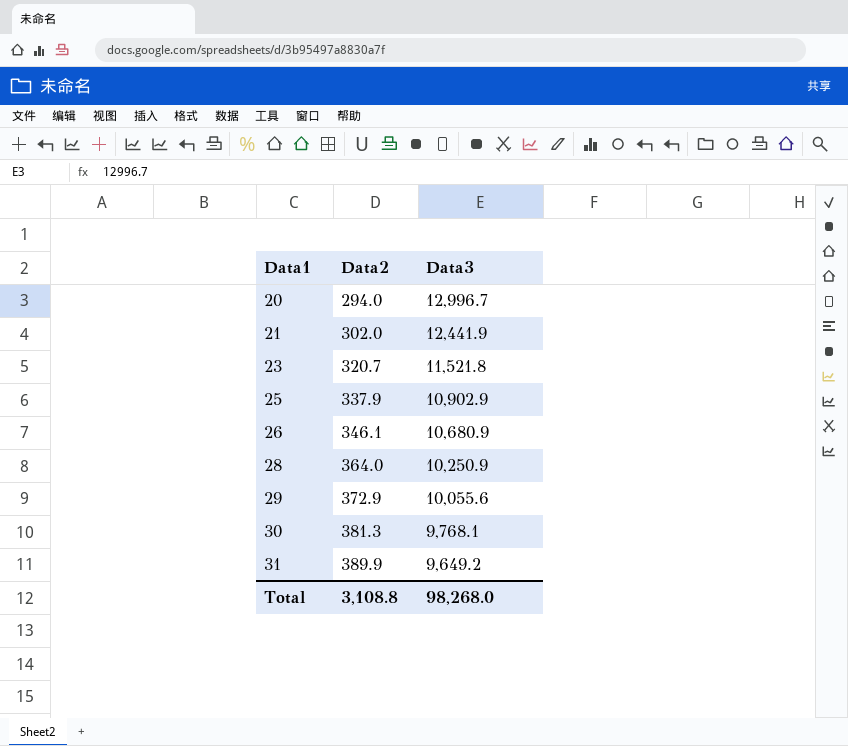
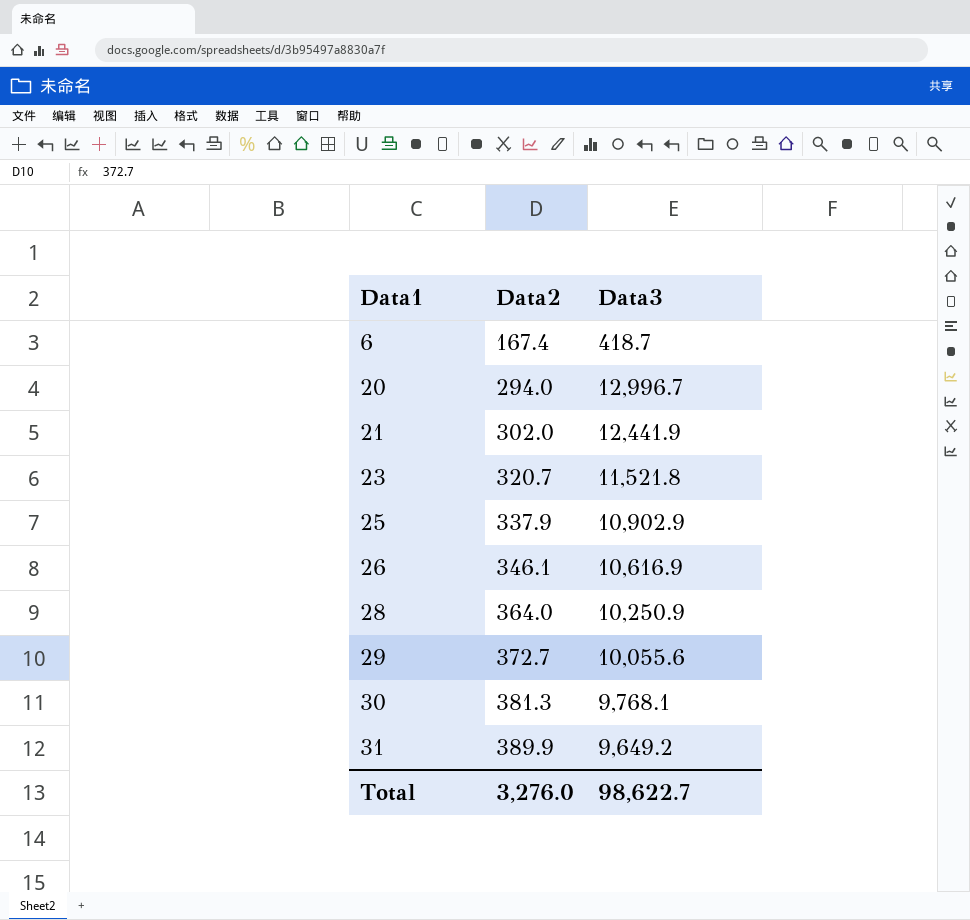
row 6: none -> 167.4 | 418.7
26 | Data3: 10,680.9 -> 10,616.9
29 | Data2: 372.9 -> 372.7
Total | Data2: 3,108.8 -> 3,276.0
Total | Data3: 98,268.0 -> 98,622.7

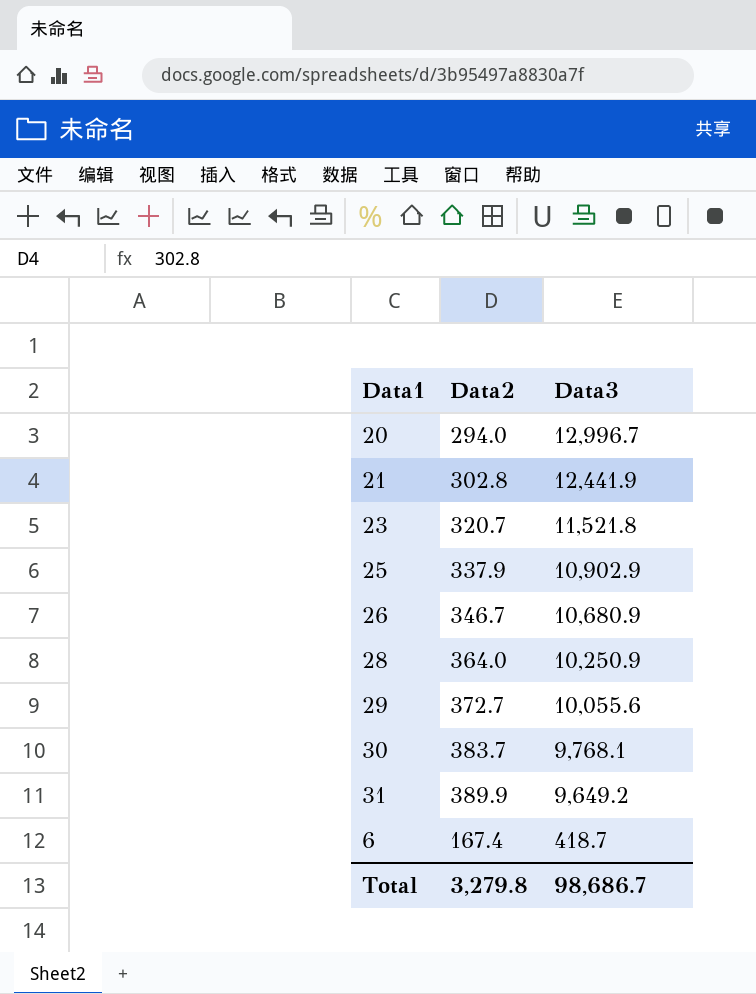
row order: Data1 ascending -> Data3 descending
21 | Data2: 302.0 -> 302.8
26 | Data2: 346.1 -> 346.7
26 | Data3: 10,616.9 -> 10,680.9
30 | Data2: 381.3 -> 383.7
Total | Data2: 3,276.0 -> 3,279.8
Total | Data3: 98,622.7 -> 98,686.7

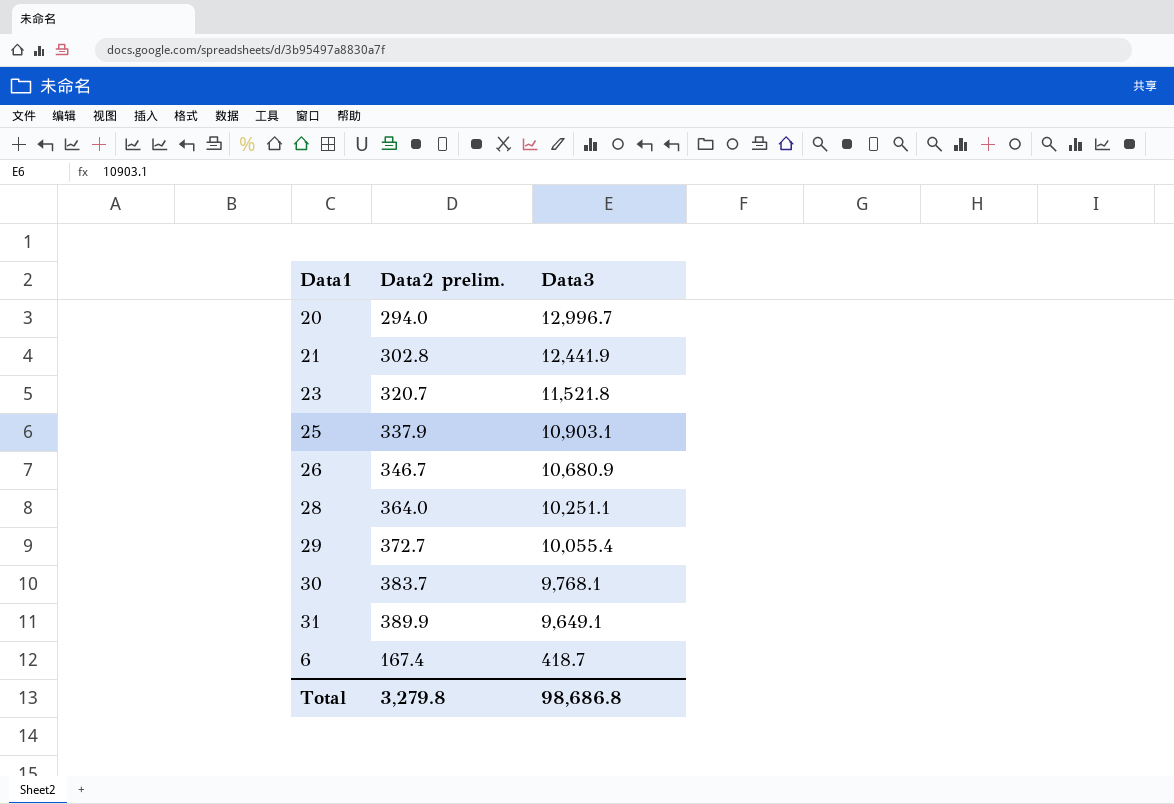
column name: Data2 -> Data2 prelim.
25 | Data3: 10,902.9 -> 10,903.1
28 | Data3: 10,250.9 -> 10,251.1
29 | Data3: 10,055.6 -> 10,055.4
31 | Data3: 9,649.2 -> 9,649.1
Total | Data3: 98,686.7 -> 98,686.8

